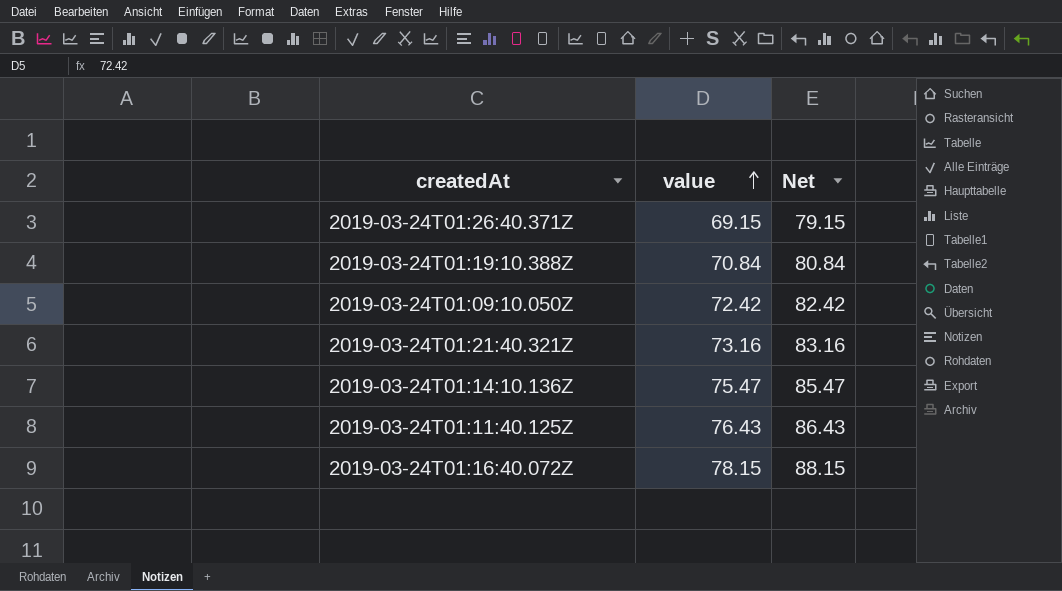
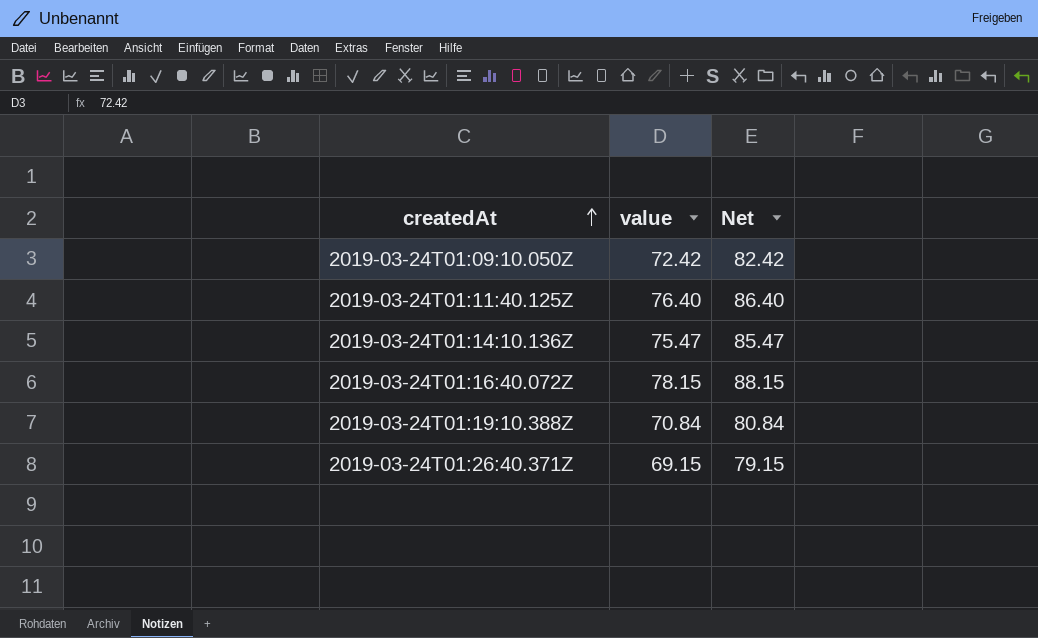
row order: value ascending -> createdAt ascending
row 2019-03-24T01:21:40.321Z: 73.16 | 83.16 -> none
2019-03-24T01:11:40.125Z | value: 76.43 -> 76.40
2019-03-24T01:11:40.125Z | Net: 86.43 -> 86.40

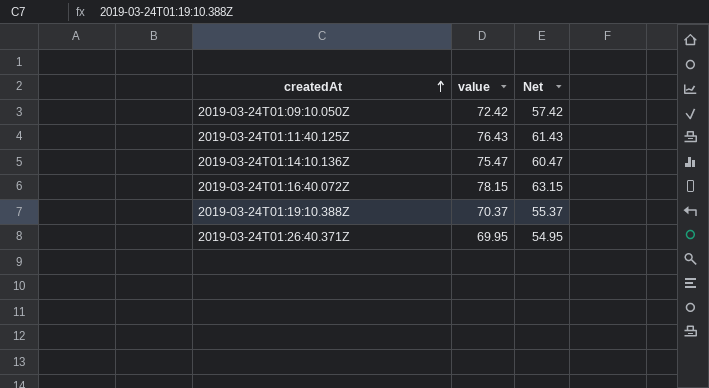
column Net | formula: [value] + 10 -> [value] - 15
2019-03-24T01:11:40.125Z | value: 76.40 -> 76.43
2019-03-24T01:19:10.388Z | value: 70.84 -> 70.37
2019-03-24T01:26:40.371Z | value: 69.15 -> 69.95

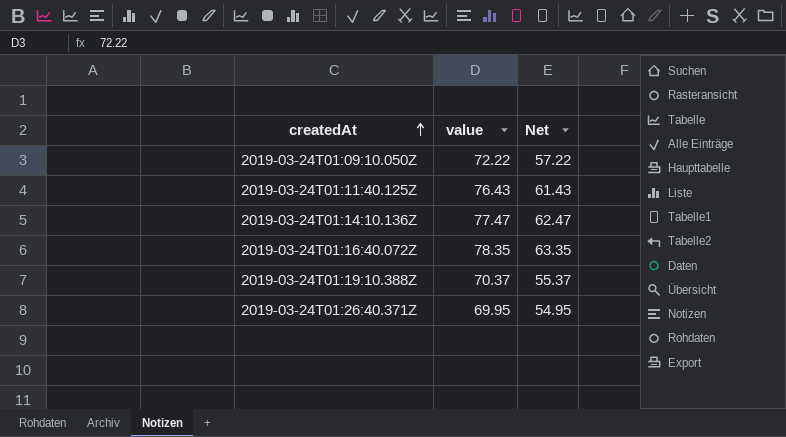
2019-03-24T01:09:10.050Z | value: 72.42 -> 72.22
2019-03-24T01:09:10.050Z | Net: 57.42 -> 57.22
2019-03-24T01:14:10.136Z | value: 75.47 -> 77.47
2019-03-24T01:14:10.136Z | Net: 60.47 -> 62.47
2019-03-24T01:16:40.072Z | value: 78.15 -> 78.35
2019-03-24T01:16:40.072Z | Net: 63.15 -> 63.35

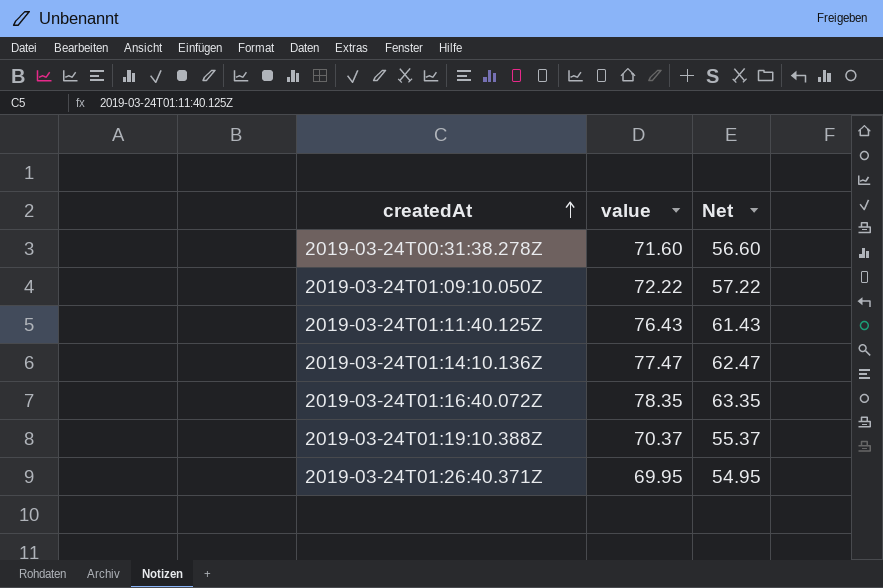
row 2019-03-24T00:31:38.278Z: none -> 71.60 | 56.60

